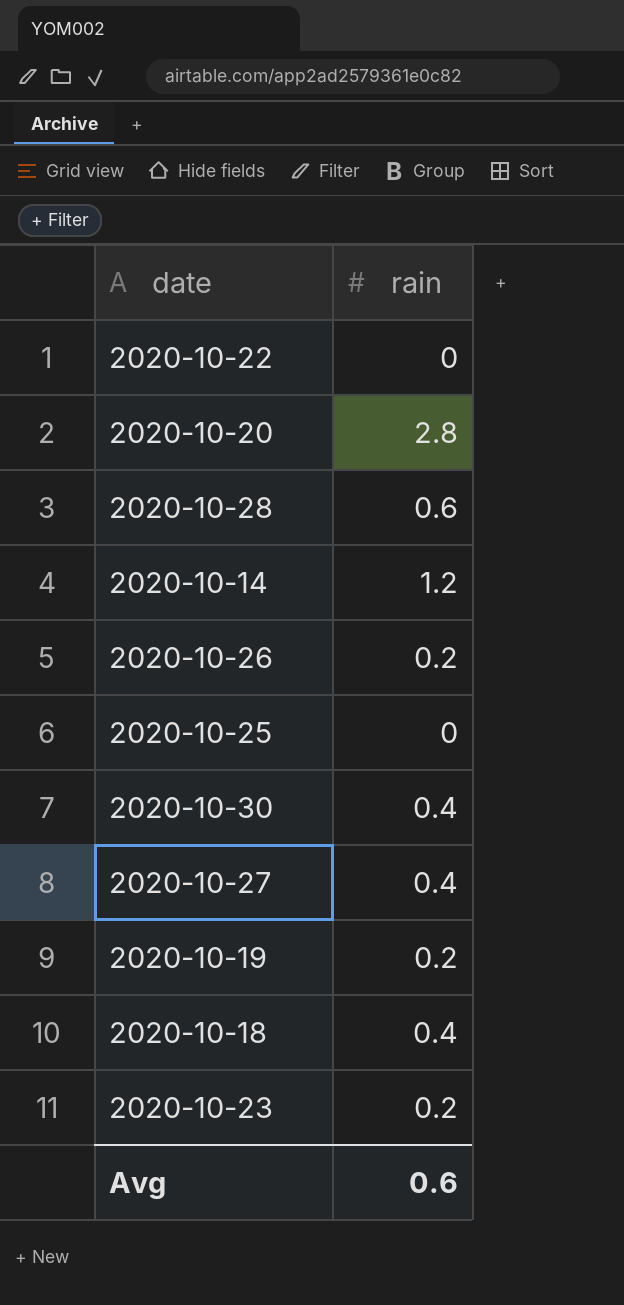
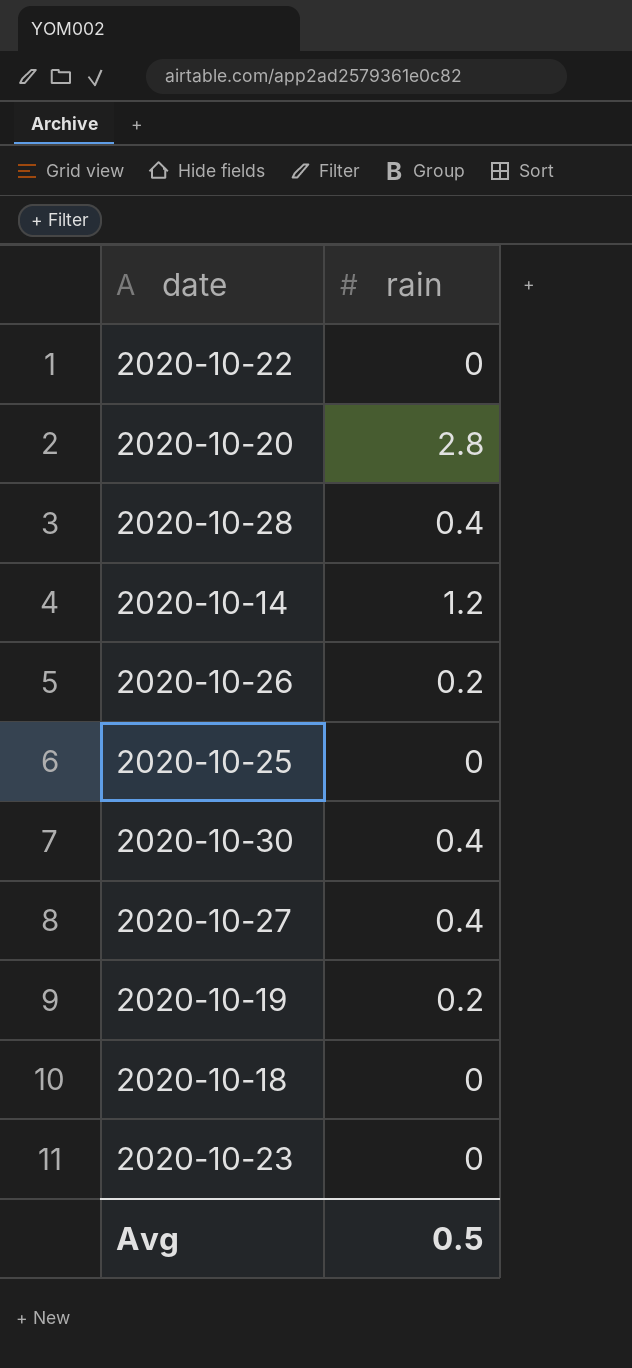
2020-10-28 | rain: 0.6 -> 0.4
2020-10-18 | rain: 0.4 -> 0
2020-10-23 | rain: 0.2 -> 0
Avg | rain: 0.6 -> 0.5

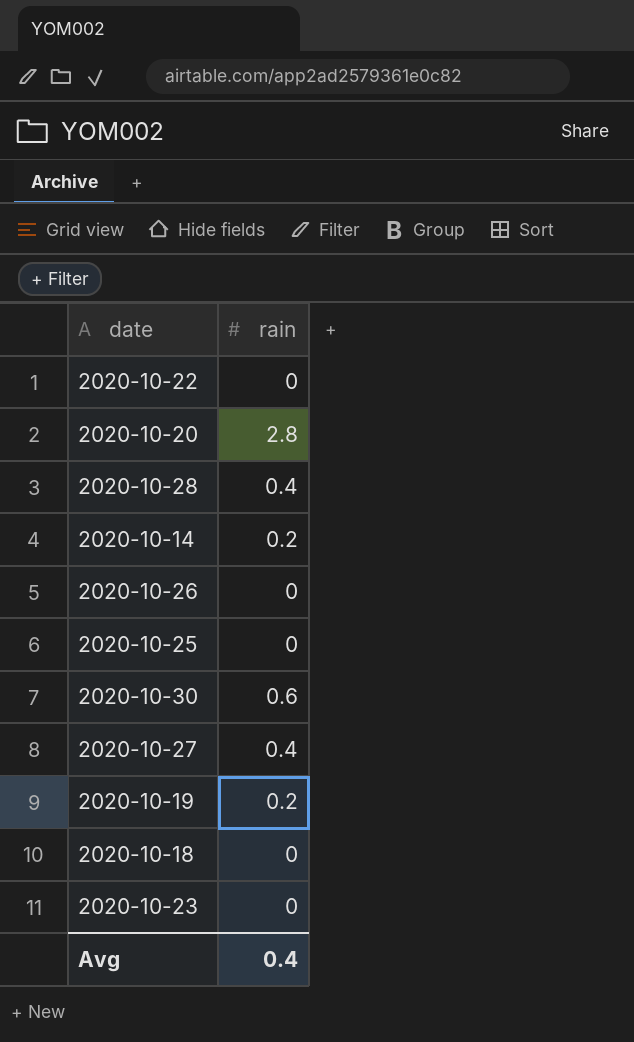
2020-10-14 | rain: 1.2 -> 0.2
2020-10-26 | rain: 0.2 -> 0
2020-10-30 | rain: 0.4 -> 0.6
Avg | rain: 0.5 -> 0.4

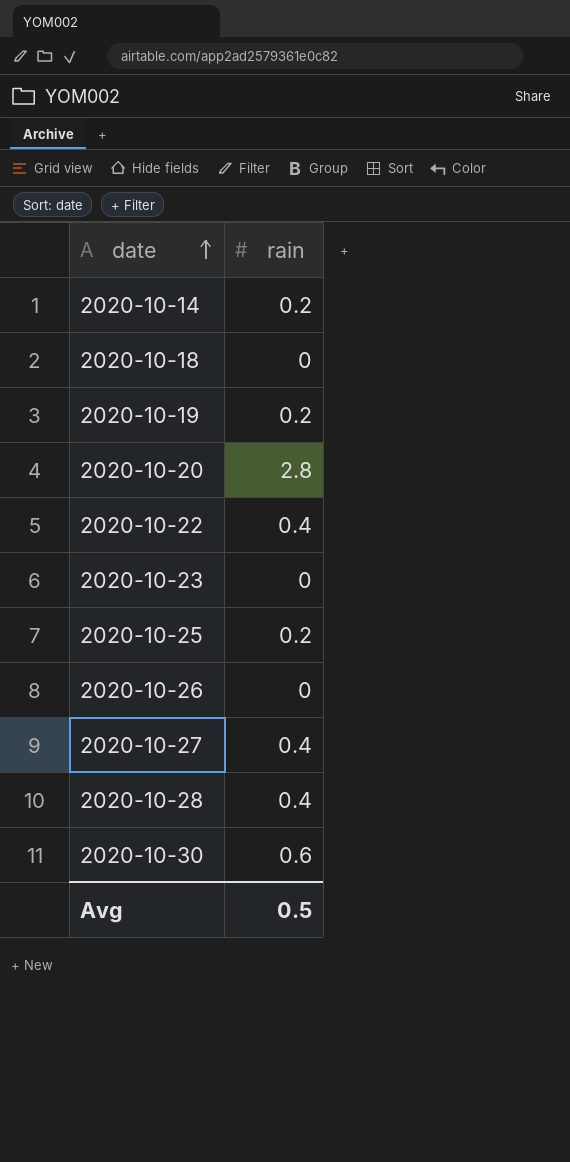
row order: none -> date ascending
2020-10-22 | rain: 0 -> 0.4
2020-10-25 | rain: 0 -> 0.2
Avg | rain: 0.4 -> 0.5

